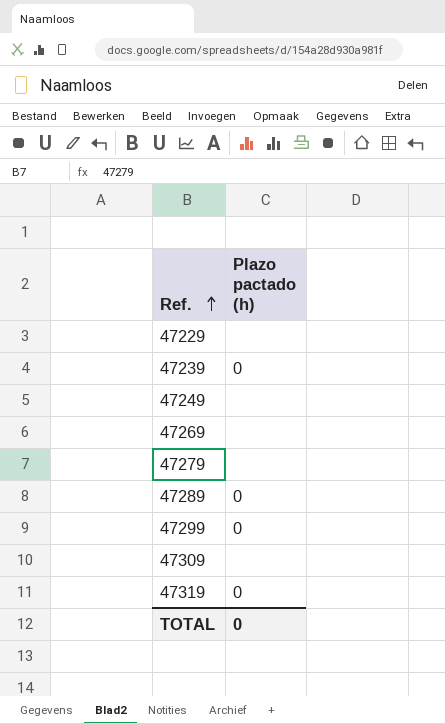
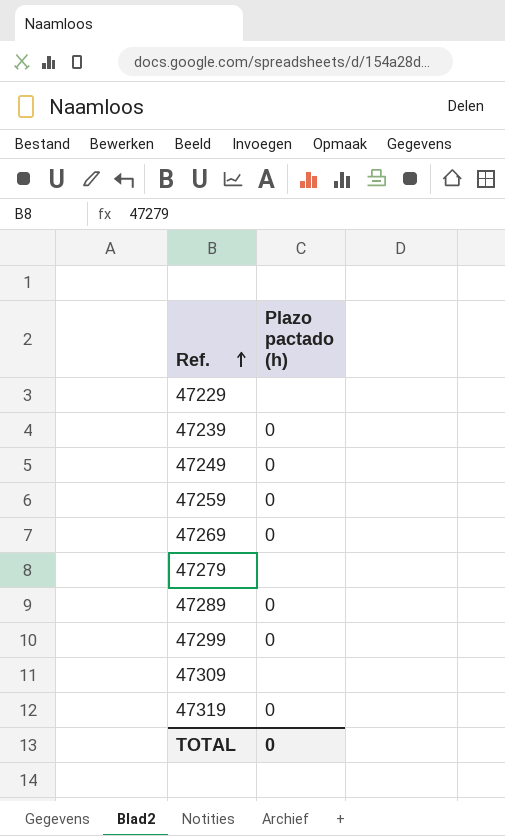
47249 | Plazo pactado (h): none -> 0
row 47259: none -> 0
47269 | Plazo pactado (h): none -> 0

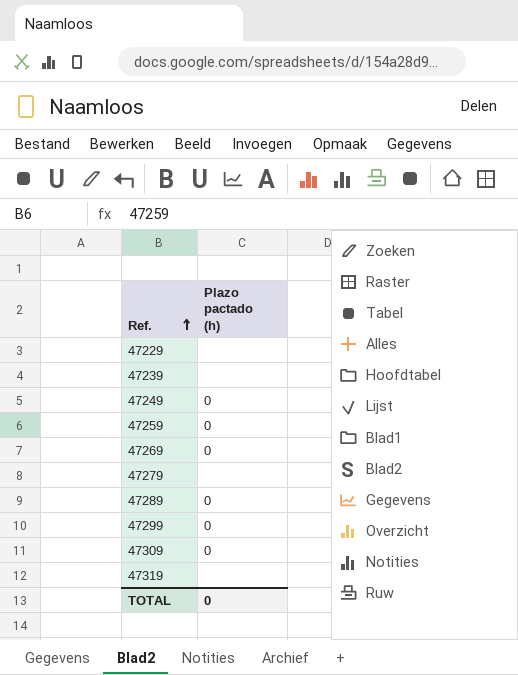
47239 | Plazo pactado (h): 0 -> none
47309 | Plazo pactado (h): none -> 0
47319 | Plazo pactado (h): 0 -> none

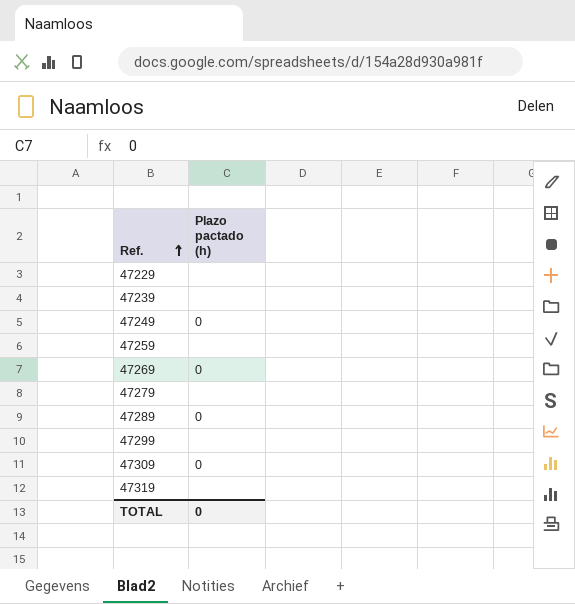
47259 | Plazo pactado (h): 0 -> none
47299 | Plazo pactado (h): 0 -> none

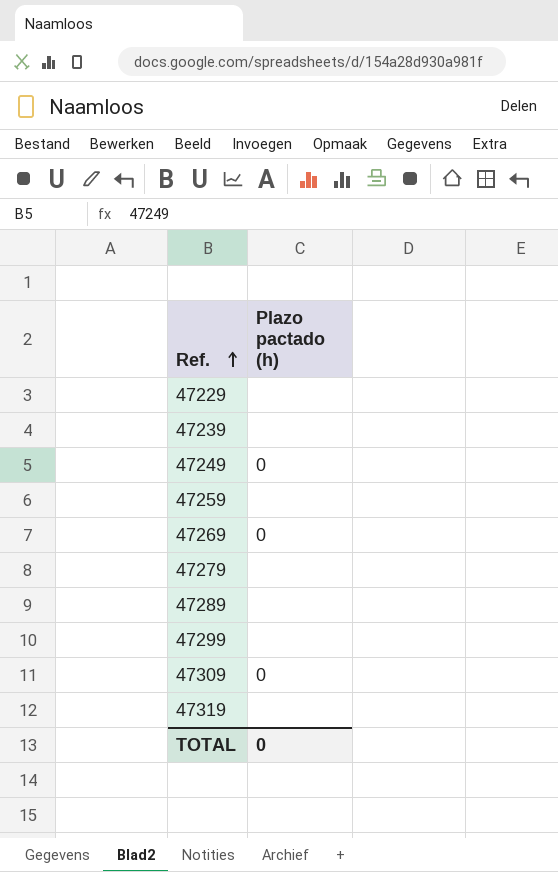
47289 | Plazo pactado (h): 0 -> none

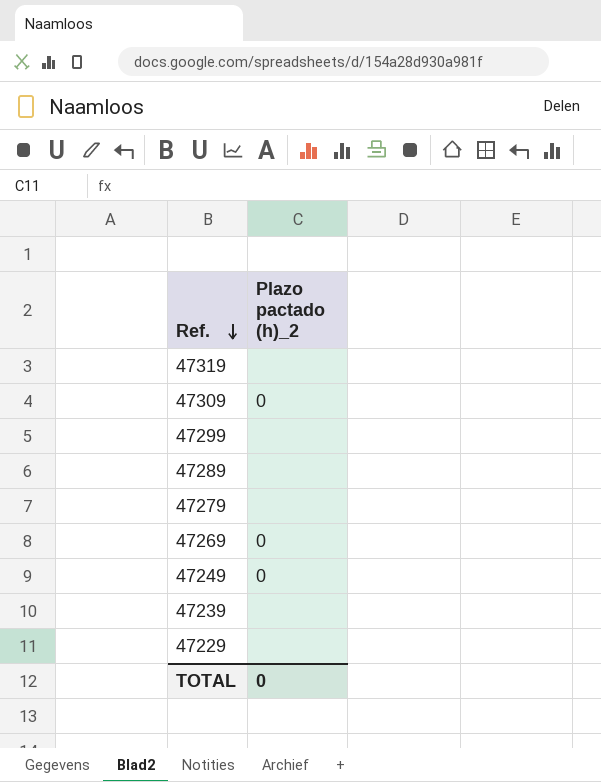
row order: Ref. ascending -> Ref. descending
column name: Plazo pactado (h) -> Plazo pactado (h)_2
row 47259: none -> none

